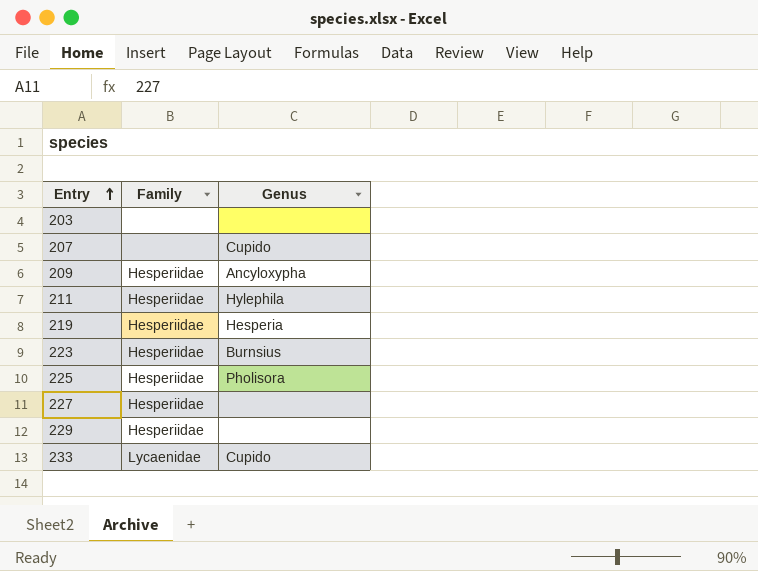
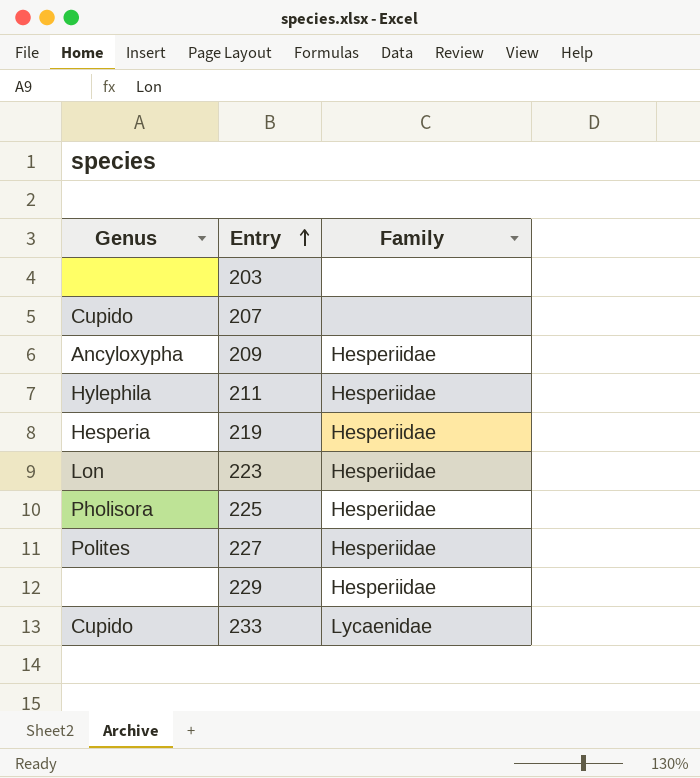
column Genus | position: 3 -> 1
223 | Genus: Burnsius -> Lon
227 | Genus: none -> Polites

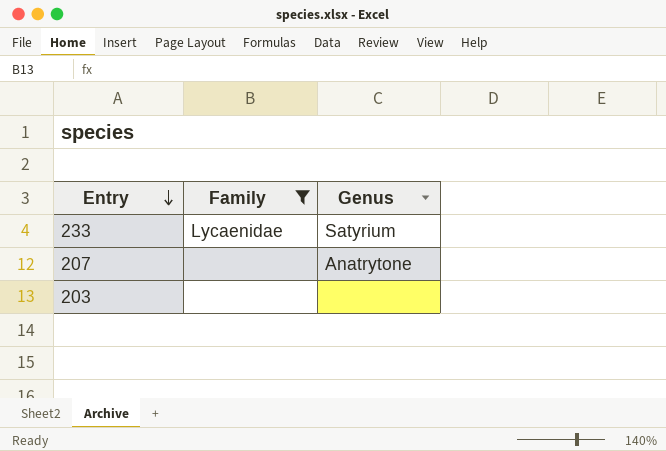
filter: none -> Family != Hesperiidae
row order: Entry ascending -> Entry descending
column Genus | position: 1 -> 3
233 | Genus: Cupido -> Satyrium
207 | Genus: Cupido -> Anatrytone

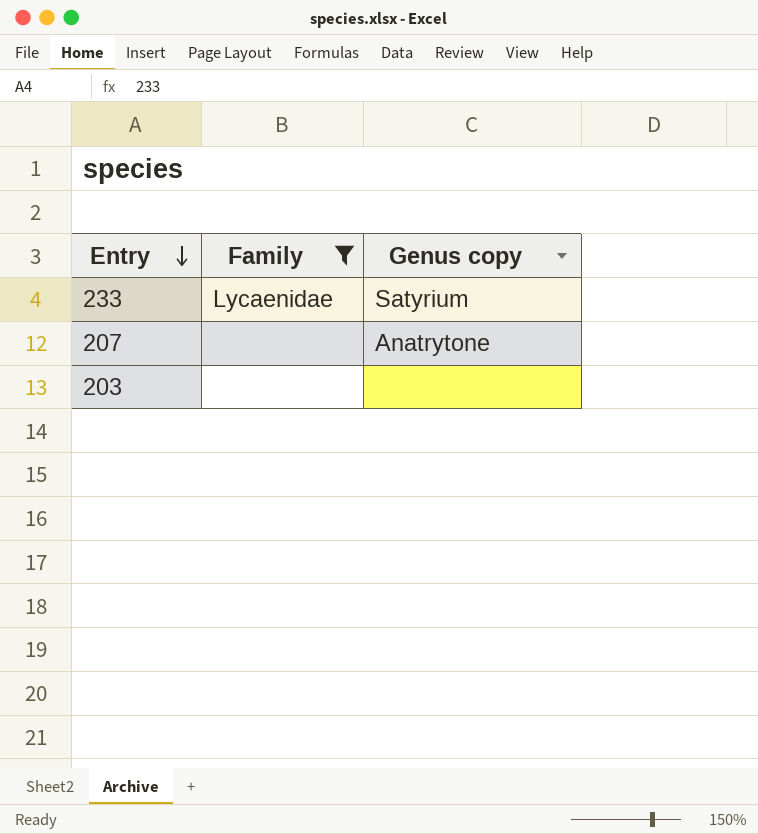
column name: Genus -> Genus copy

